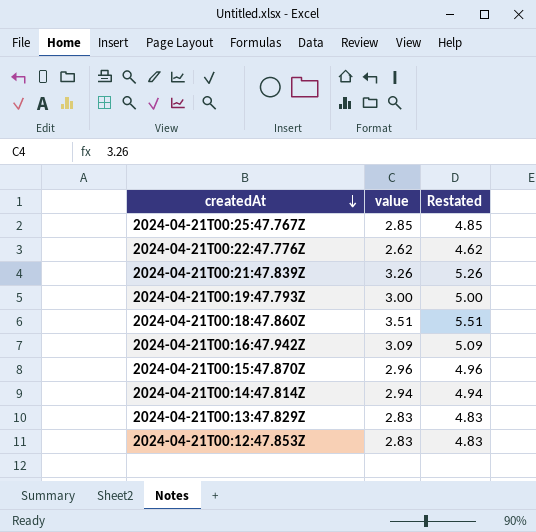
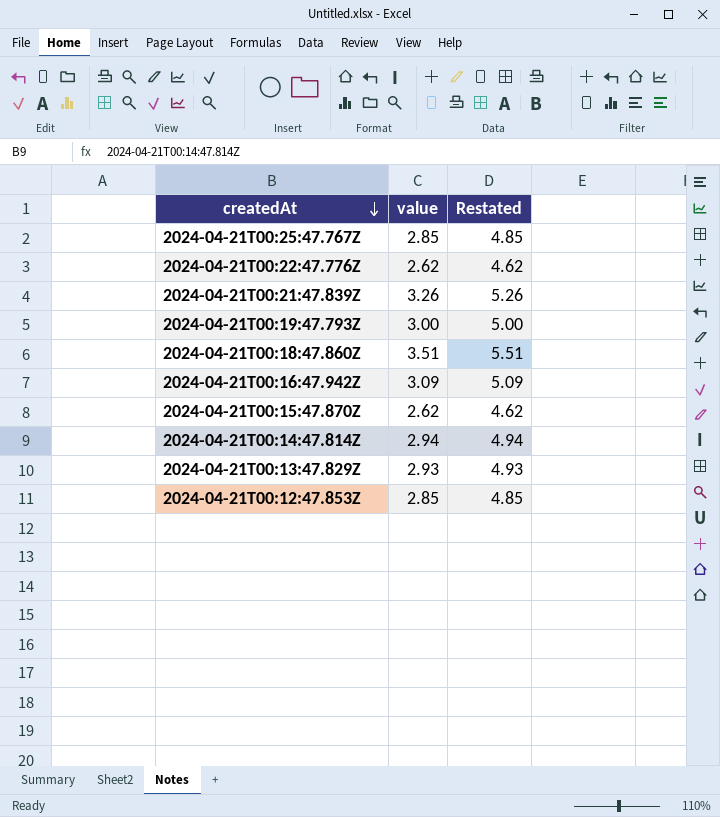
2024-04-21T00:15:47.870Z | value: 2.96 -> 2.62
2024-04-21T00:15:47.870Z | Restated: 4.96 -> 4.62
2024-04-21T00:13:47.829Z | value: 2.83 -> 2.93
2024-04-21T00:13:47.829Z | Restated: 4.83 -> 4.93
2024-04-21T00:12:47.853Z | value: 2.83 -> 2.85
2024-04-21T00:12:47.853Z | Restated: 4.83 -> 4.85

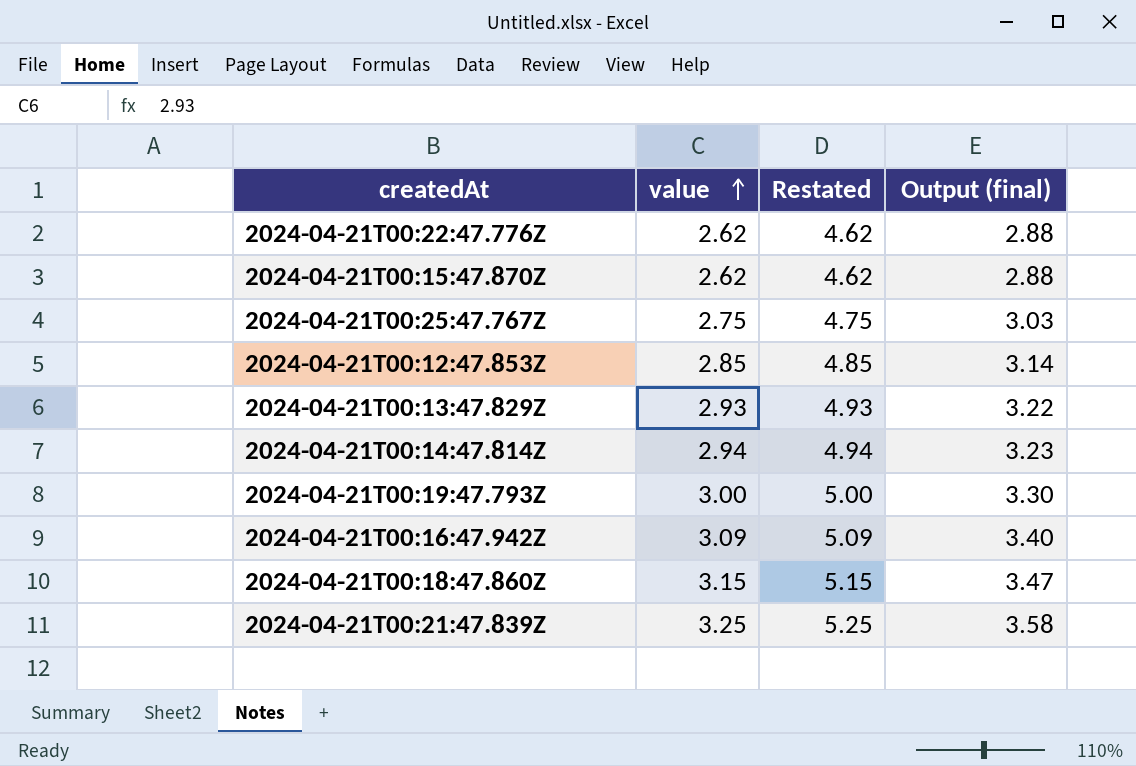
row order: createdAt descending -> value ascending
column Output (final) | formula: none -> [value] * 1.1
2024-04-21T00:25:47.767Z | value: 2.85 -> 2.75
2024-04-21T00:25:47.767Z | Restated: 4.85 -> 4.75
2024-04-21T00:18:47.860Z | value: 3.51 -> 3.15
2024-04-21T00:18:47.860Z | Restated: 5.51 -> 5.15
2024-04-21T00:21:47.839Z | value: 3.26 -> 3.25
2024-04-21T00:21:47.839Z | Restated: 5.26 -> 5.25

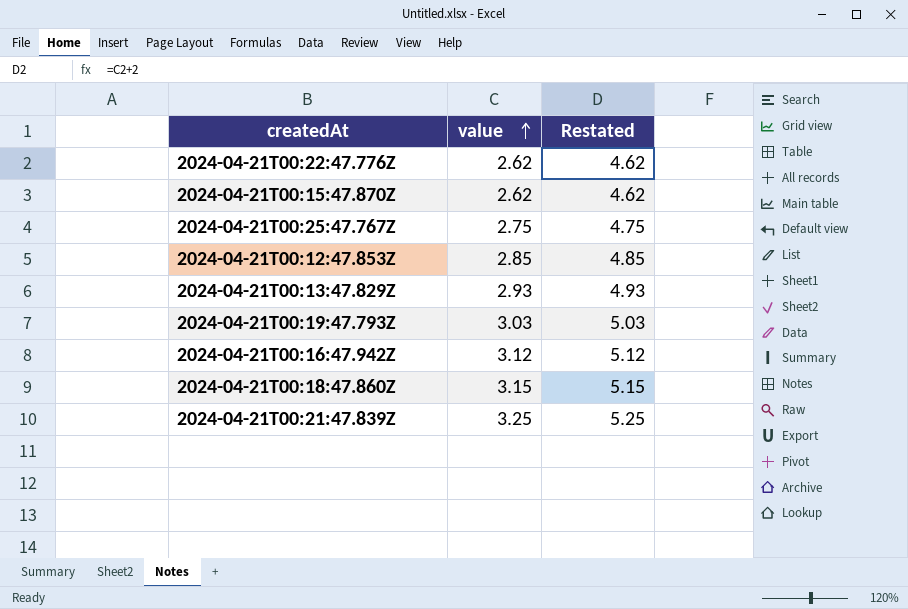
column Output (final) | formula: [value] * 1.1 -> none
row 2024-04-21T00:14:47.814Z: 2.94 | 4.94 | 3.23 -> none
2024-04-21T00:19:47.793Z | value: 3.00 -> 3.03
2024-04-21T00:19:47.793Z | Restated: 5.00 -> 5.03
2024-04-21T00:16:47.942Z | value: 3.09 -> 3.12
2024-04-21T00:16:47.942Z | Restated: 5.09 -> 5.12

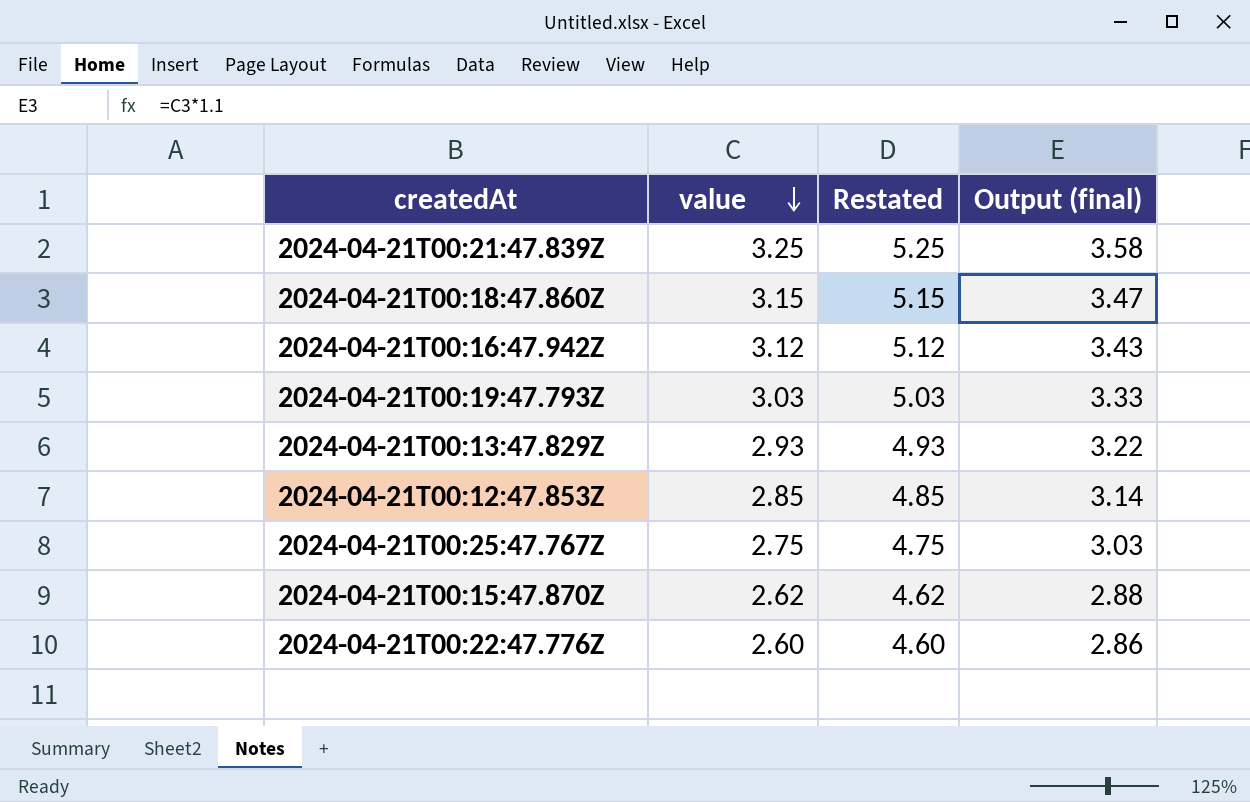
row order: value ascending -> value descending
column Output (final) | formula: none -> [value] * 1.1
2024-04-21T00:22:47.776Z | value: 2.62 -> 2.60
2024-04-21T00:22:47.776Z | Restated: 4.62 -> 4.60

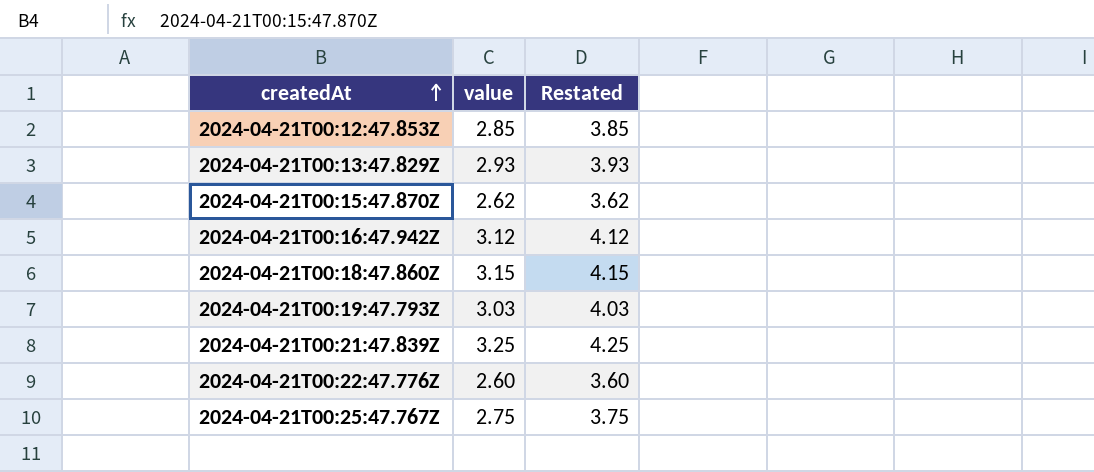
row order: value descending -> createdAt ascending
column Output (final) | formula: [value] * 1.1 -> none
column Restated | formula: [value] + 2 -> [value] + 1

